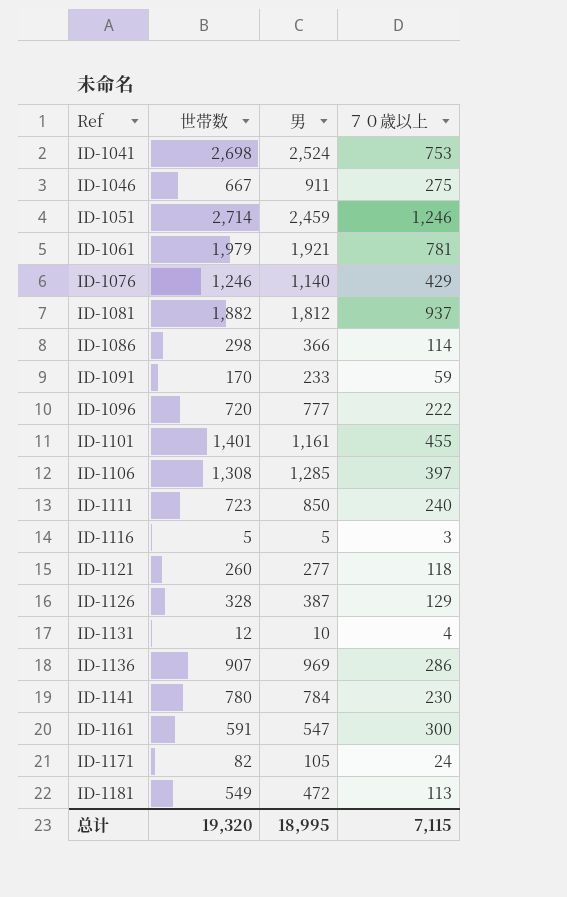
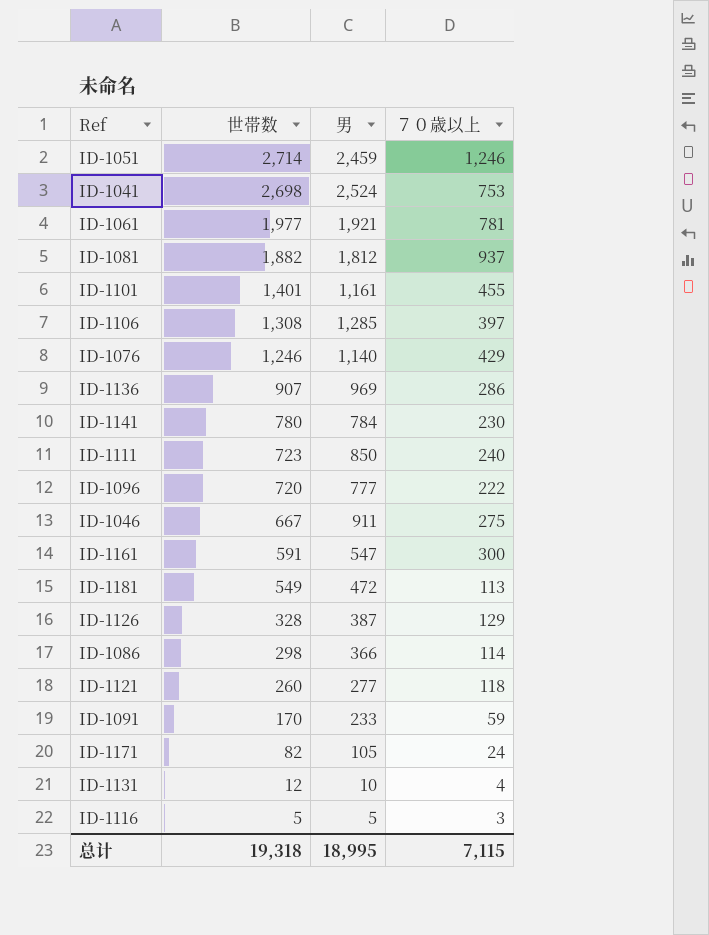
row order: Ref ascending -> 世帯数 descending
ID-1061 | 世帯数: 1,979 -> 1,977
总计 | 世帯数: 19,320 -> 19,318

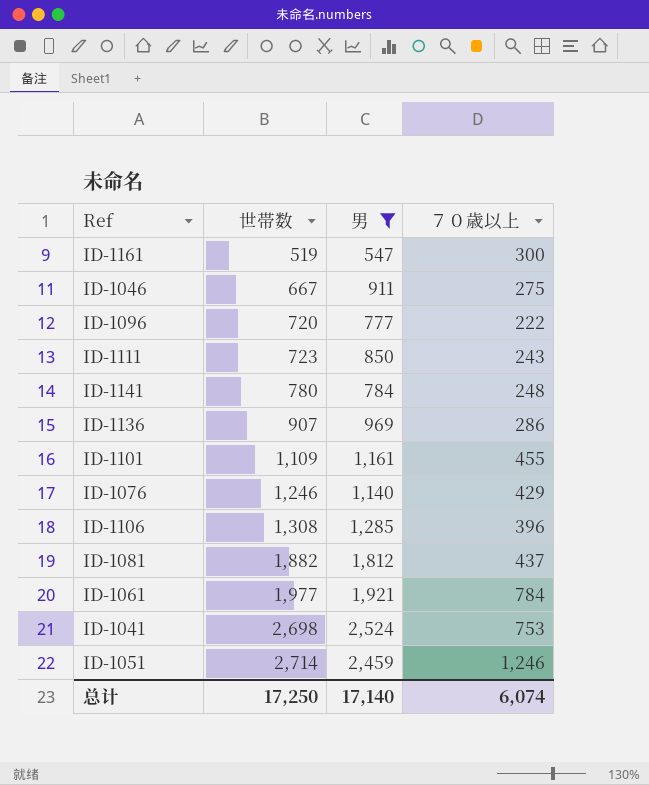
filter: none -> 男 >= 547
row order: 世帯数 descending -> 世帯数 ascending
ID-1161 | 世帯数: 591 -> 519
ID-1111 | ７０歳以上: 240 -> 243
ID-1141 | ７０歳以上: 230 -> 248
ID-1101 | 世帯数: 1,401 -> 1,109
ID-1106 | ７０歳以上: 397 -> 396
ID-1081 | ７０歳以上: 937 -> 437
ID-1061 | ７０歳以上: 781 -> 784
总计 | 世帯数: 19,318 -> 17,250
总计 | 男: 18,995 -> 17,140
总计 | ７０歳以上: 7,115 -> 6,074

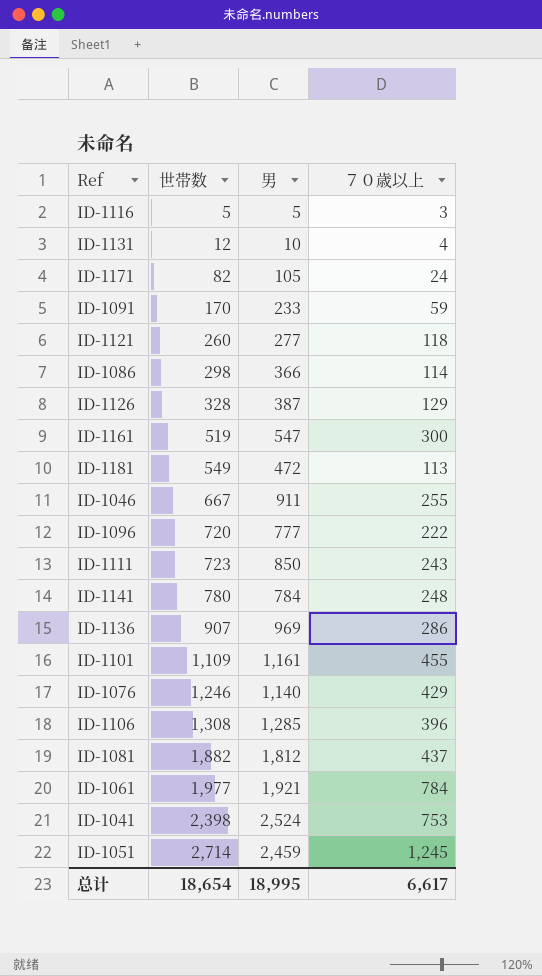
filter: 男 >= 547 -> none
ID-1046 | ７０歳以上: 275 -> 255
ID-1041 | 世帯数: 2,698 -> 2,398
ID-1051 | ７０歳以上: 1,246 -> 1,245
总计 | 世帯数: 17,250 -> 18,654
总计 | 男: 17,140 -> 18,995
总计 | ７０歳以上: 6,074 -> 6,617

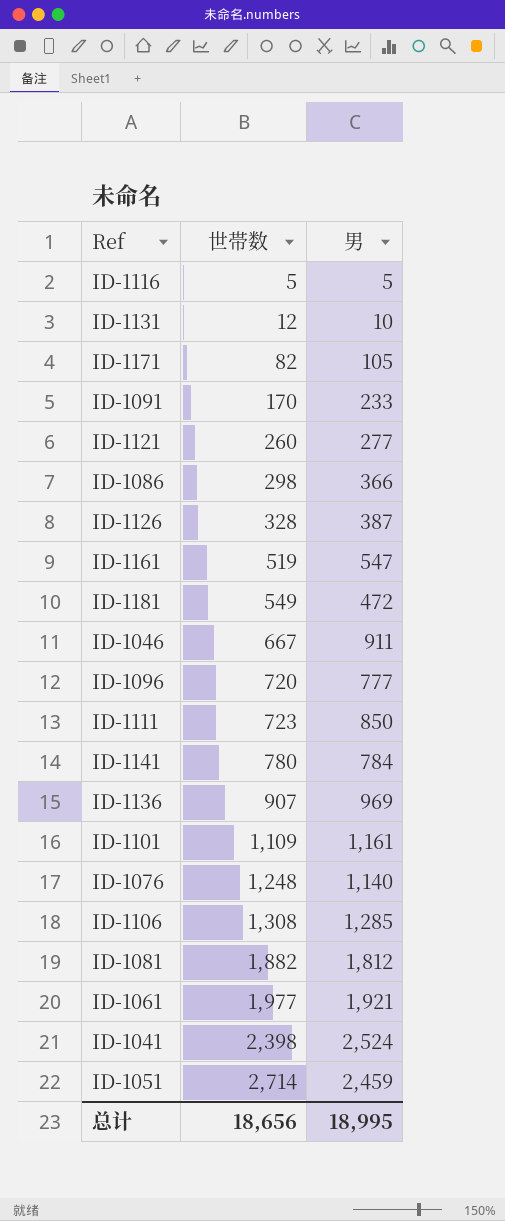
column ７０歳以上 | position: 4 -> none
ID-1076 | 世帯数: 1,246 -> 1,248
总计 | 世帯数: 18,654 -> 18,656

